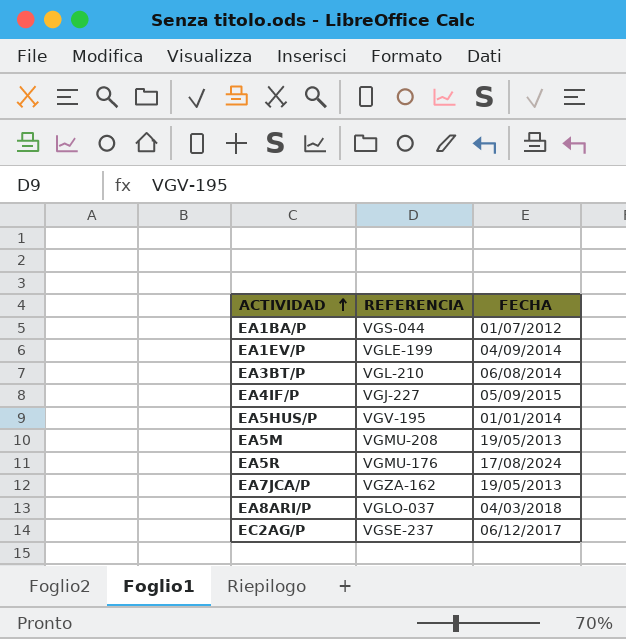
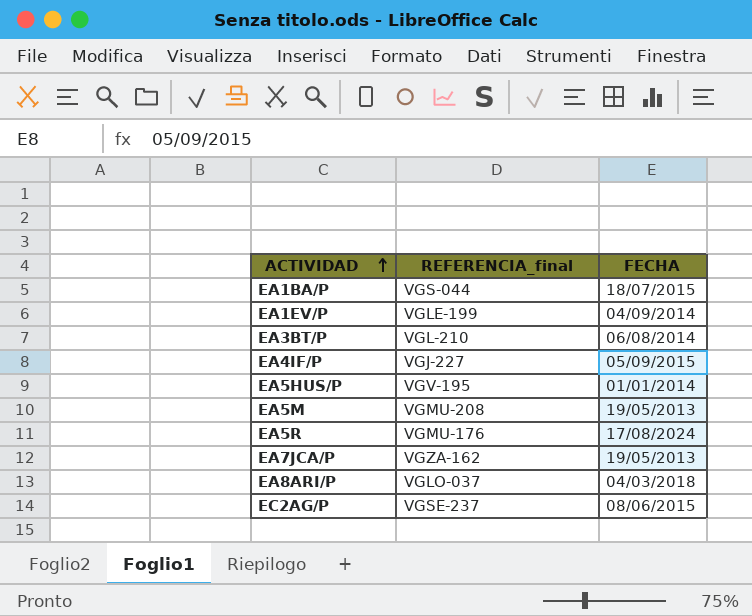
column name: REFERENCIA -> REFERENCIA_final
EA1BA/P | FECHA: 01/07/2012 -> 18/07/2015
EC2AG/P | FECHA: 06/12/2017 -> 08/06/2015

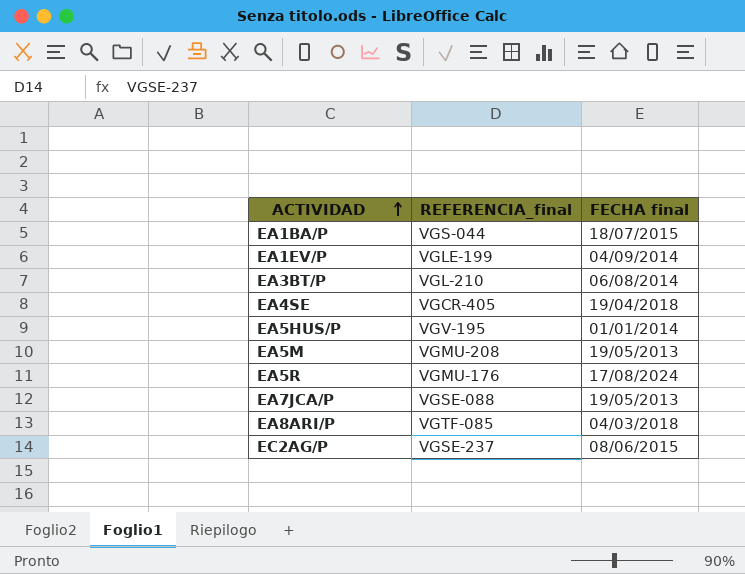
column name: FECHA -> FECHA final
row EA4IF/P: VGJ-227 | 05/09/2015 -> none
row EA4SE: none -> VGCR-405 | 19/04/2018
EA7JCA/P | REFERENCIA_final: VGZA-162 -> VGSE-088
EA8ARI/P | REFERENCIA_final: VGLO-037 -> VGTF-085

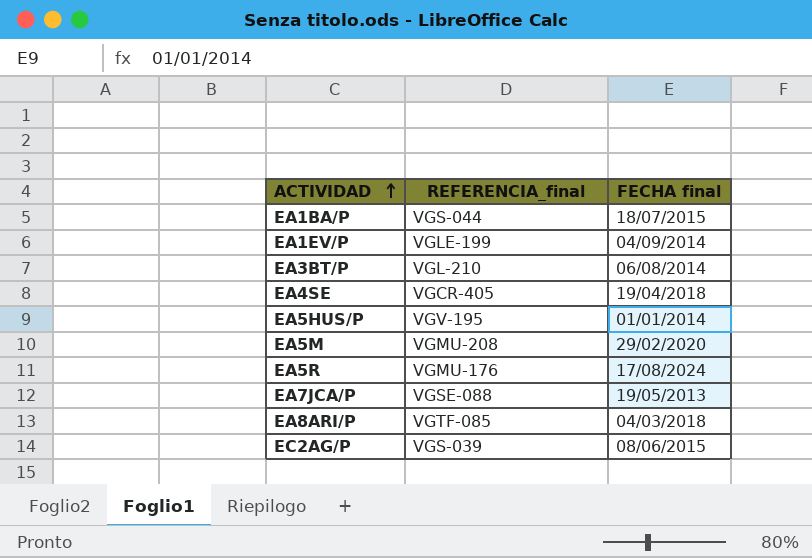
EA5M | FECHA final: 19/05/2013 -> 29/02/2020
EC2AG/P | REFERENCIA_final: VGSE-237 -> VGS-039

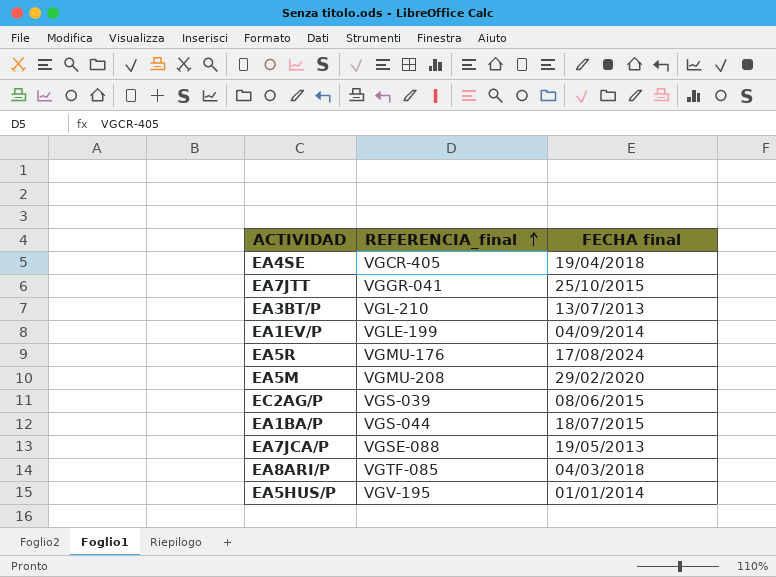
row order: ACTIVIDAD ascending -> REFERENCIA_final ascending
row EA7JTT: none -> VGGR-041 | 25/10/2015
EA3BT/P | FECHA final: 06/08/2014 -> 13/07/2013

